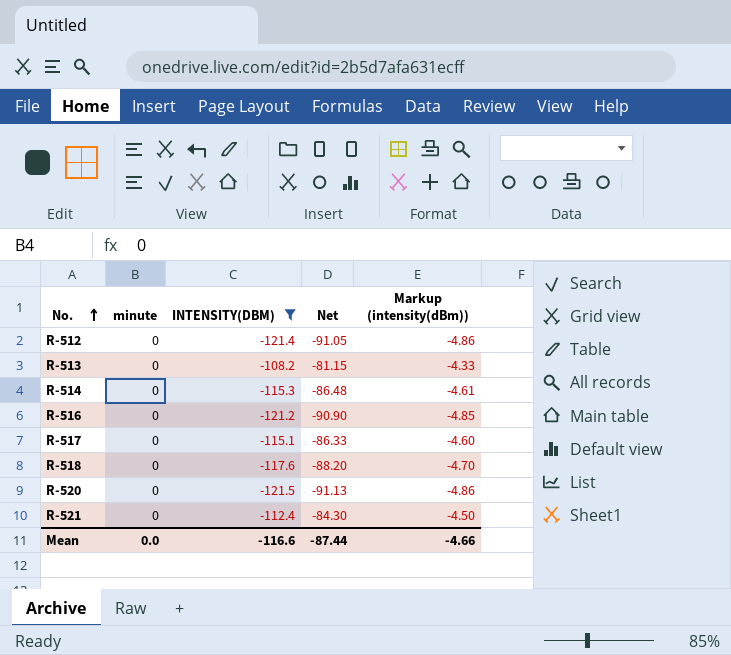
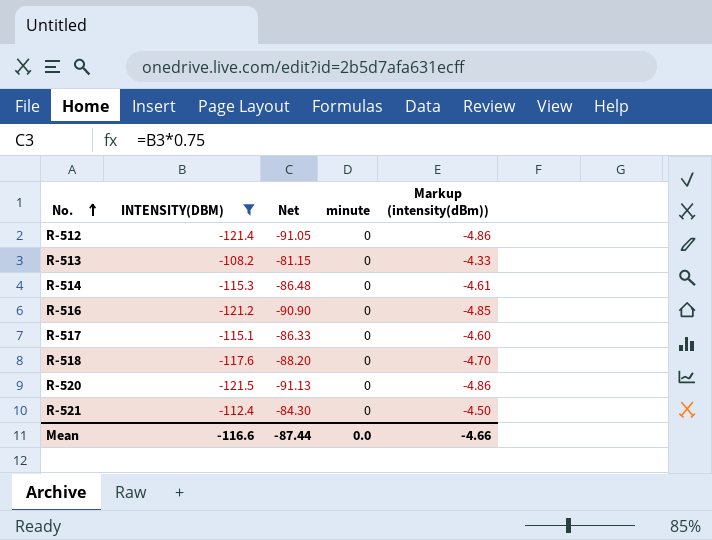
column minute | position: 2 -> 4

